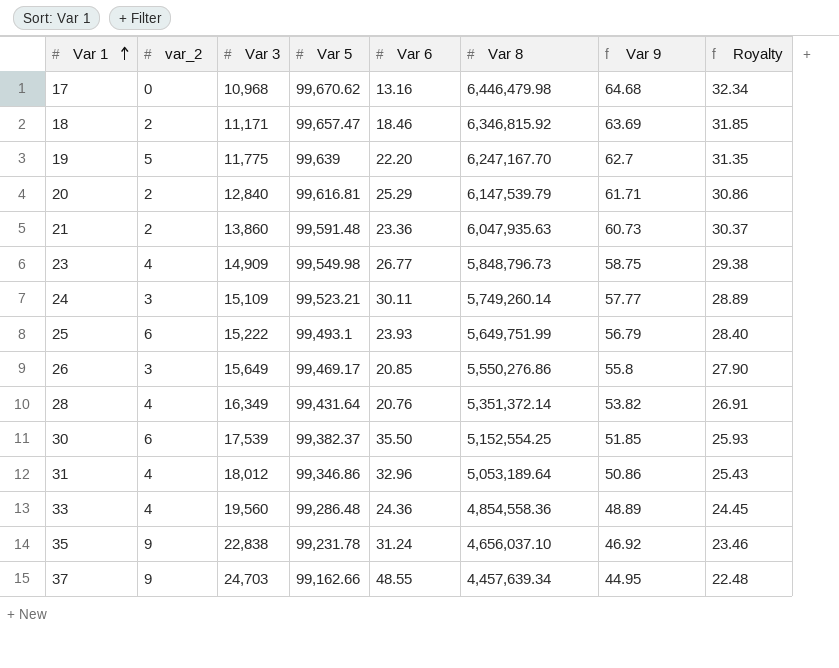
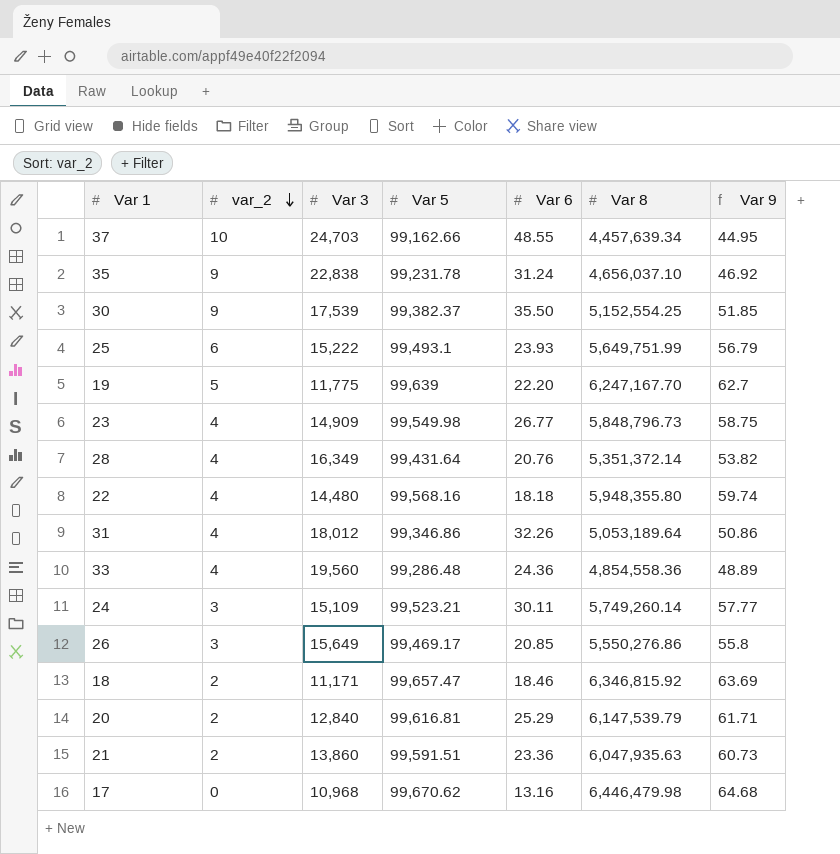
row order: Var 1 ascending -> var_2 descending
column Royalty | formula: [Var 9] * 0.5 -> none
37 | var_2: 9 -> 10
30 | var_2: 6 -> 9
row 22: none -> 4 | 14,480 | 99,568.16 | 18.18 | 5,948,355.80 | 59.74
31 | Var 6: 32.96 -> 32.26
21 | Var 5: 99,591.48 -> 99,591.51

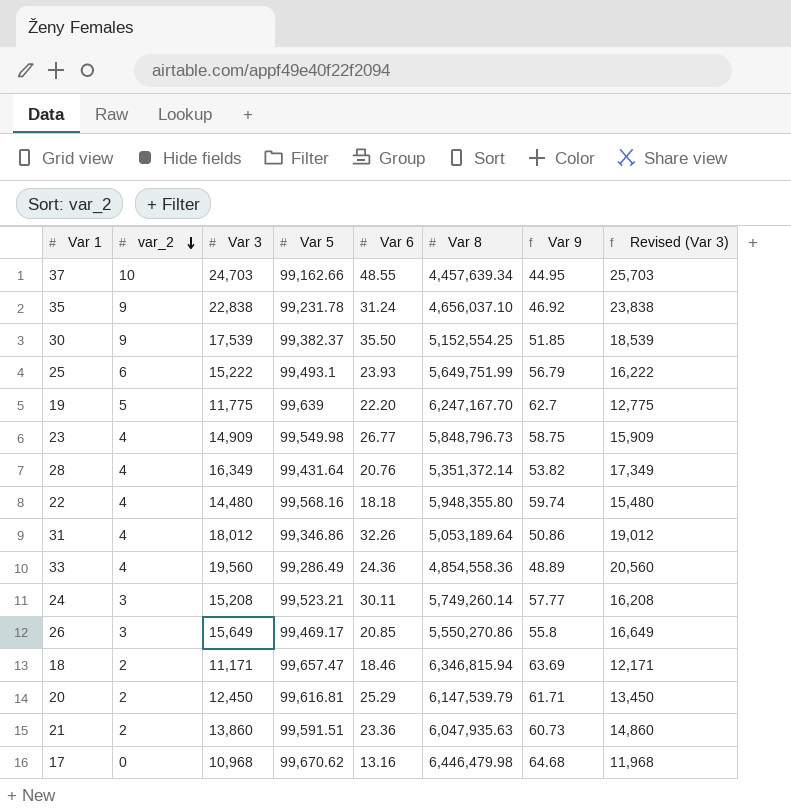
column Revised (Var 3) | formula: none -> [Var 3] + 1000
33 | Var 5: 99,286.48 -> 99,286.49
24 | Var 3: 15,109 -> 15,208
26 | Var 8: 5,550,276.86 -> 5,550,270.86
18 | Var 8: 6,346,815.92 -> 6,346,815.94
20 | Var 3: 12,840 -> 12,450

